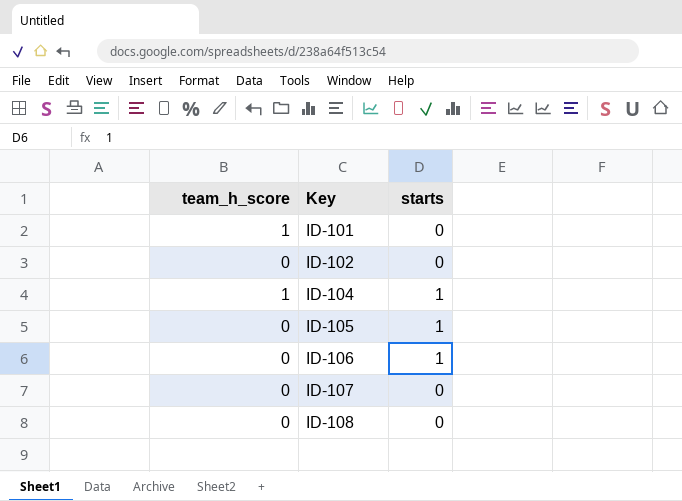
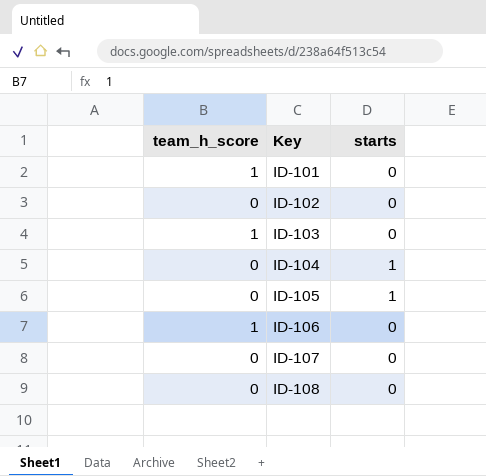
row ID-103: none -> 1 | 0
ID-104 | team_h_score: 1 -> 0
ID-106 | team_h_score: 0 -> 1
ID-106 | starts: 1 -> 0

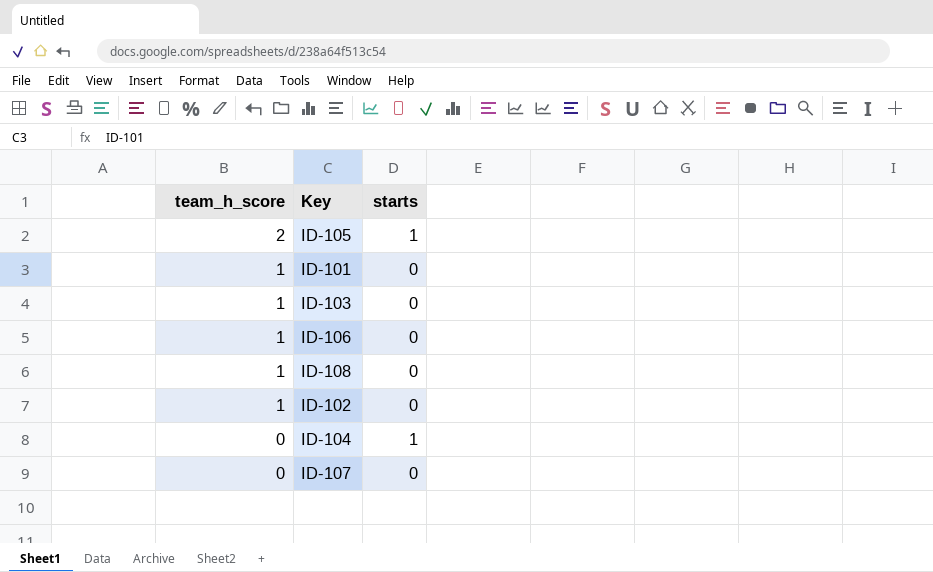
row order: Key ascending -> team_h_score descending
ID-105 | team_h_score: 0 -> 2
ID-108 | team_h_score: 0 -> 1
ID-102 | team_h_score: 0 -> 1

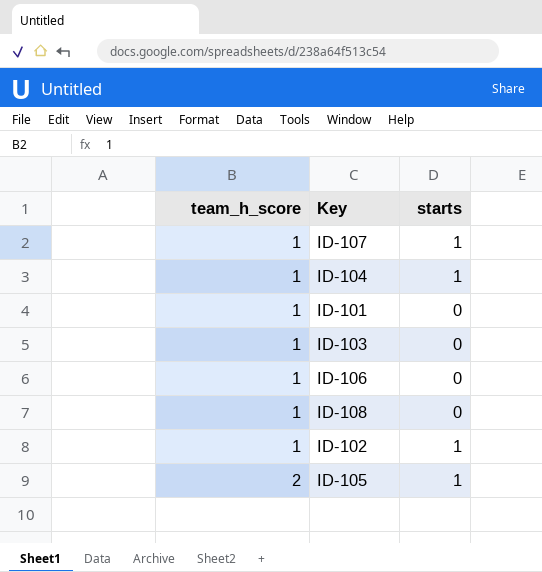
row order: team_h_score descending -> team_h_score ascending
ID-107 | team_h_score: 0 -> 1
ID-107 | starts: 0 -> 1
ID-104 | team_h_score: 0 -> 1
ID-102 | starts: 0 -> 1

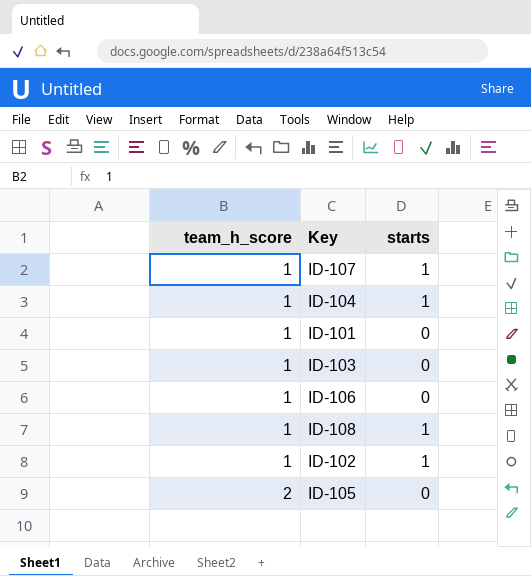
ID-108 | starts: 0 -> 1
ID-105 | starts: 1 -> 0

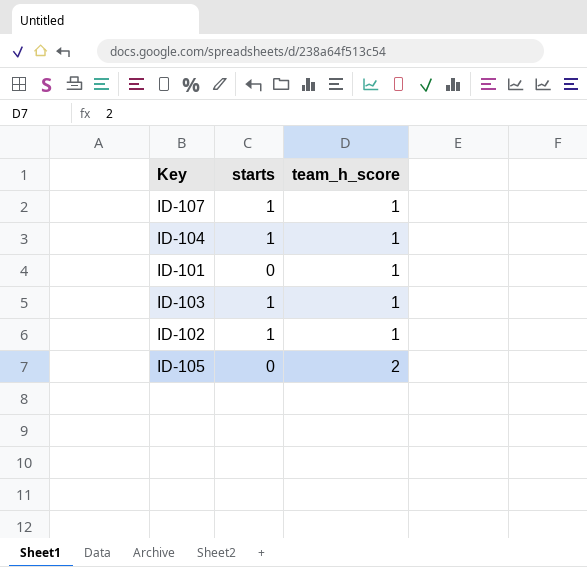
column team_h_score | position: 1 -> 3
row ID-106: 1 | 0 -> none
row ID-108: 1 | 1 -> none
ID-103 | starts: 0 -> 1

